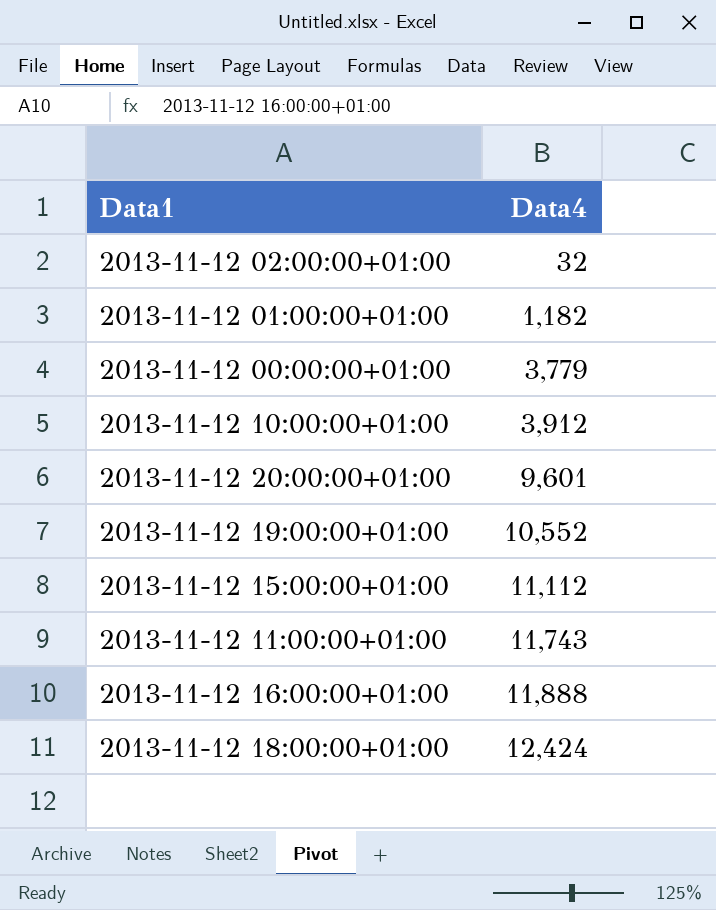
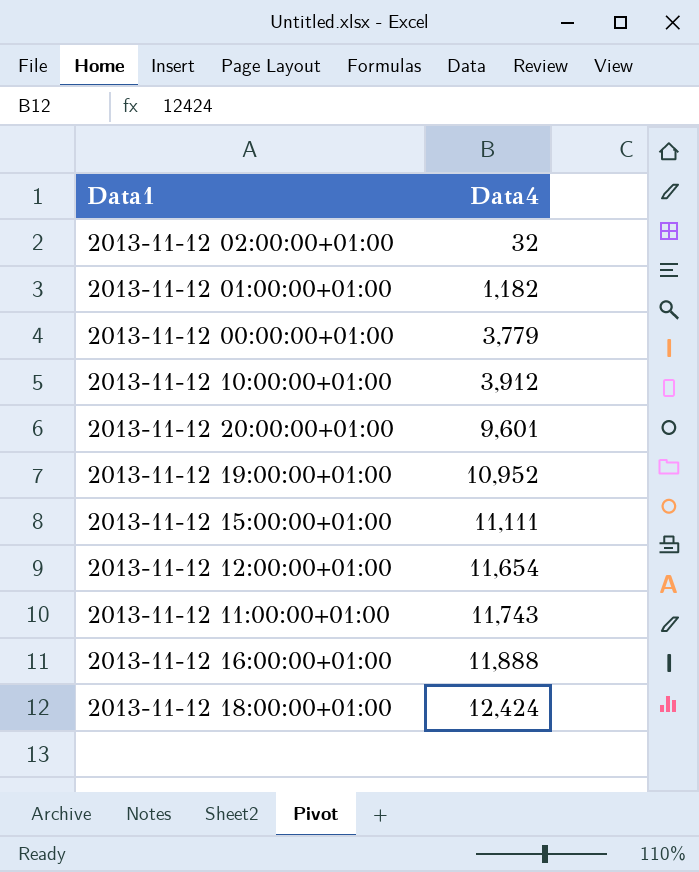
2013-11-12 19:00:00+01:00 | Data4: 10,552 -> 10,952
2013-11-12 15:00:00+01:00 | Data4: 11,112 -> 11,111
row 2013-11-12 12:00:00+01:00: none -> 11,654

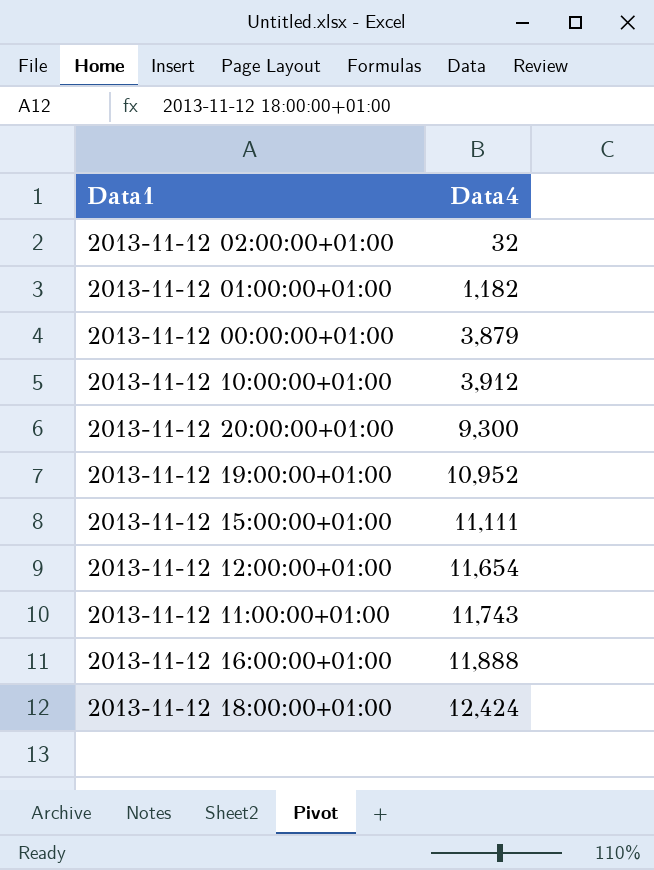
2013-11-12 00:00:00+01:00 | Data4: 3,779 -> 3,879
2013-11-12 20:00:00+01:00 | Data4: 9,601 -> 9,300

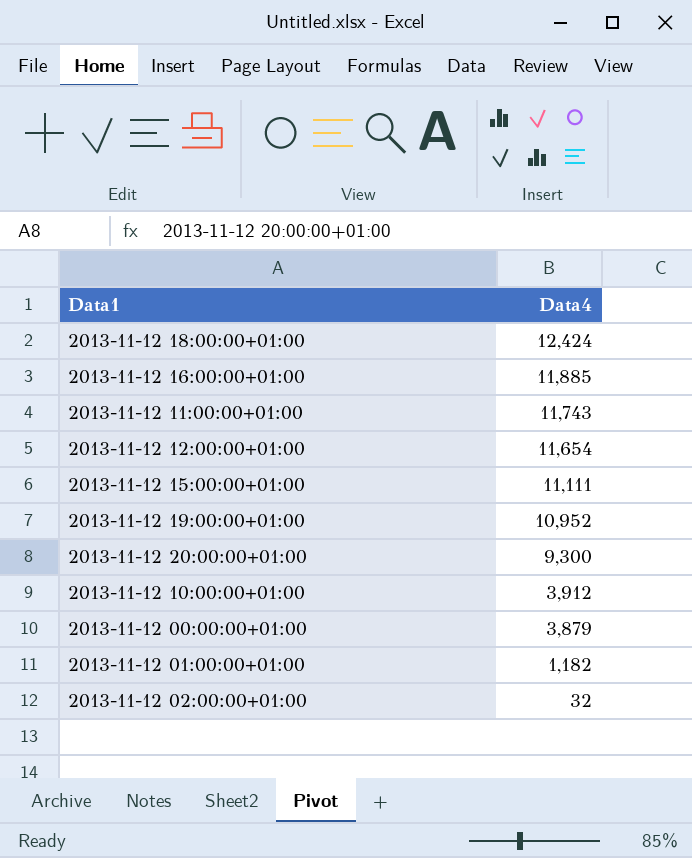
row order: Data4 ascending -> Data4 descending
2013-11-12 16:00:00+01:00 | Data4: 11,888 -> 11,885

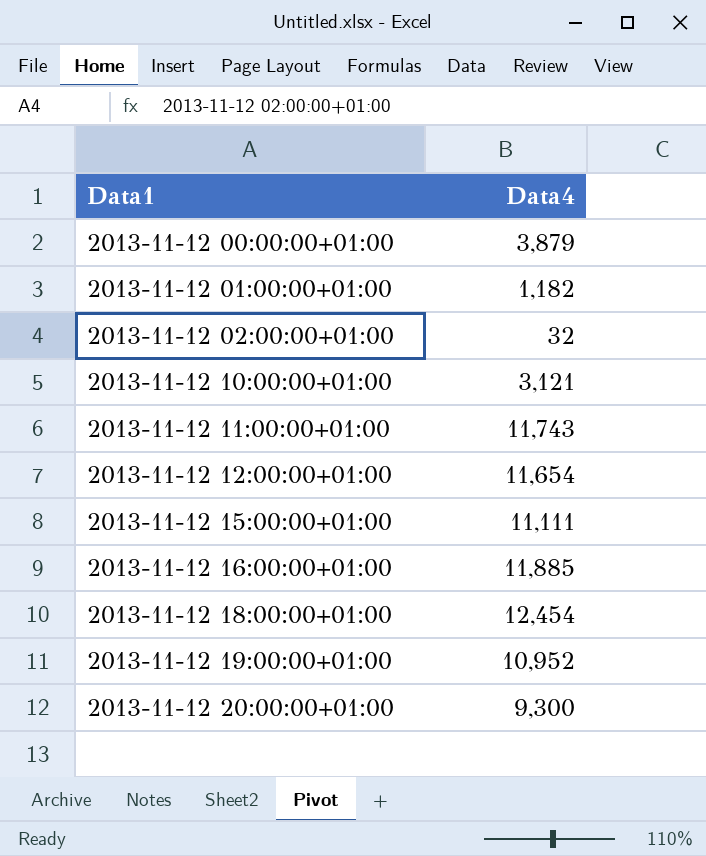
row order: Data4 descending -> Data1 ascending
2013-11-12 10:00:00+01:00 | Data4: 3,912 -> 3,121
2013-11-12 18:00:00+01:00 | Data4: 12,424 -> 12,454

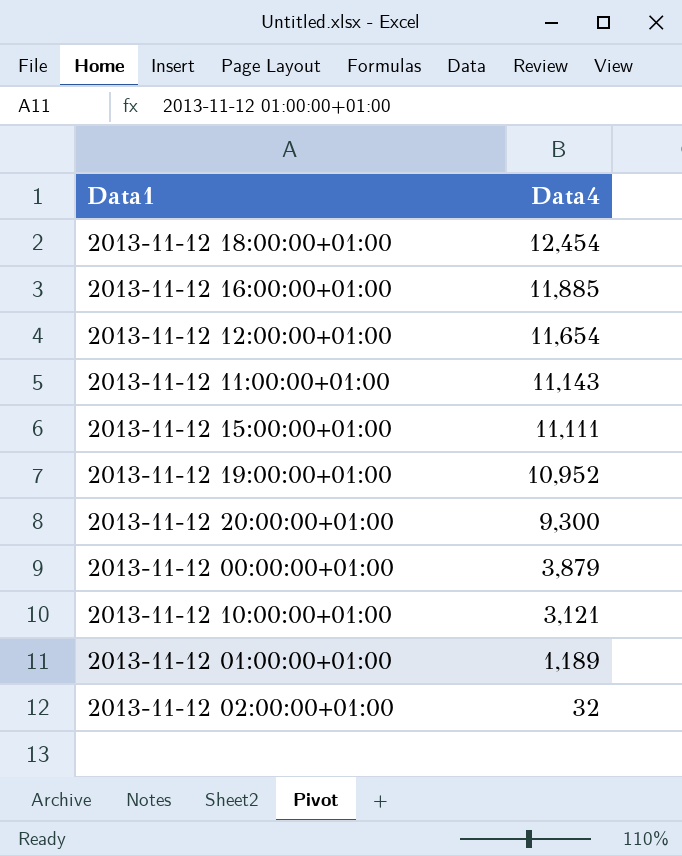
row order: Data1 ascending -> Data4 descending
2013-11-12 11:00:00+01:00 | Data4: 11,743 -> 11,143
2013-11-12 01:00:00+01:00 | Data4: 1,182 -> 1,189

